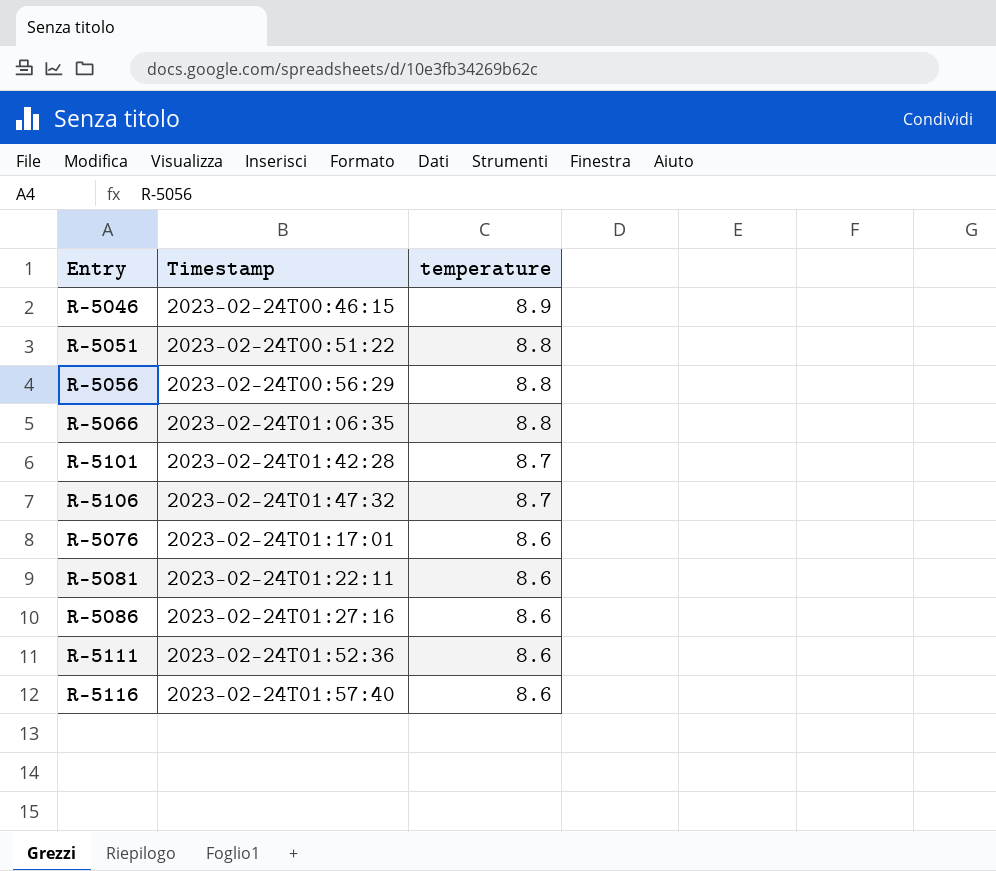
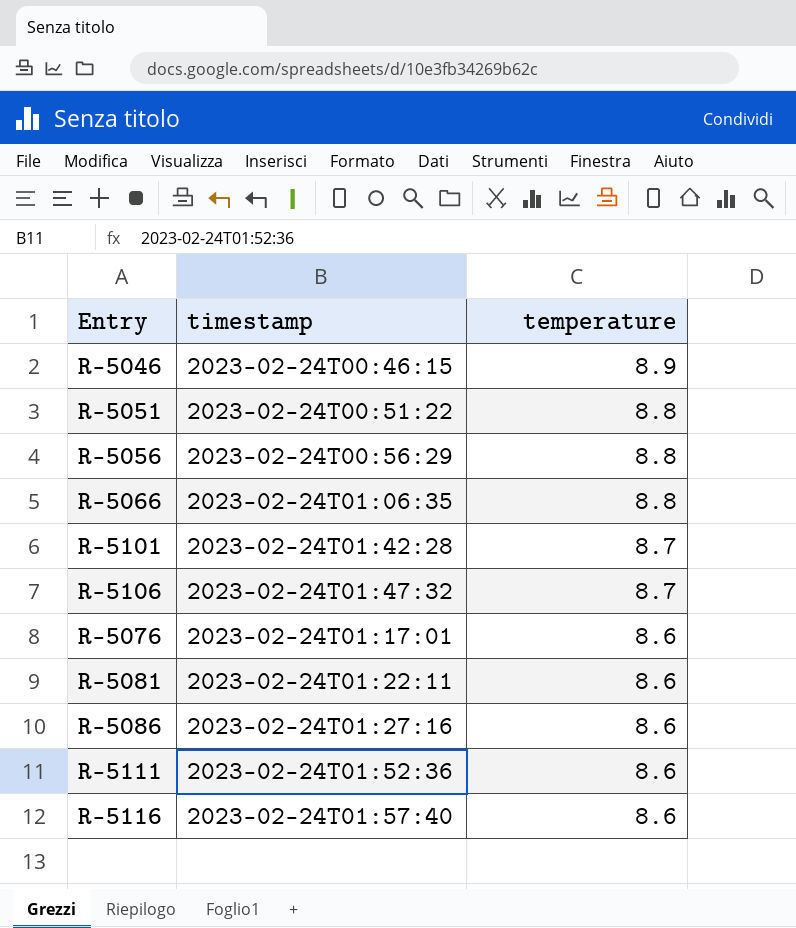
column name: Timestamp -> timestamp

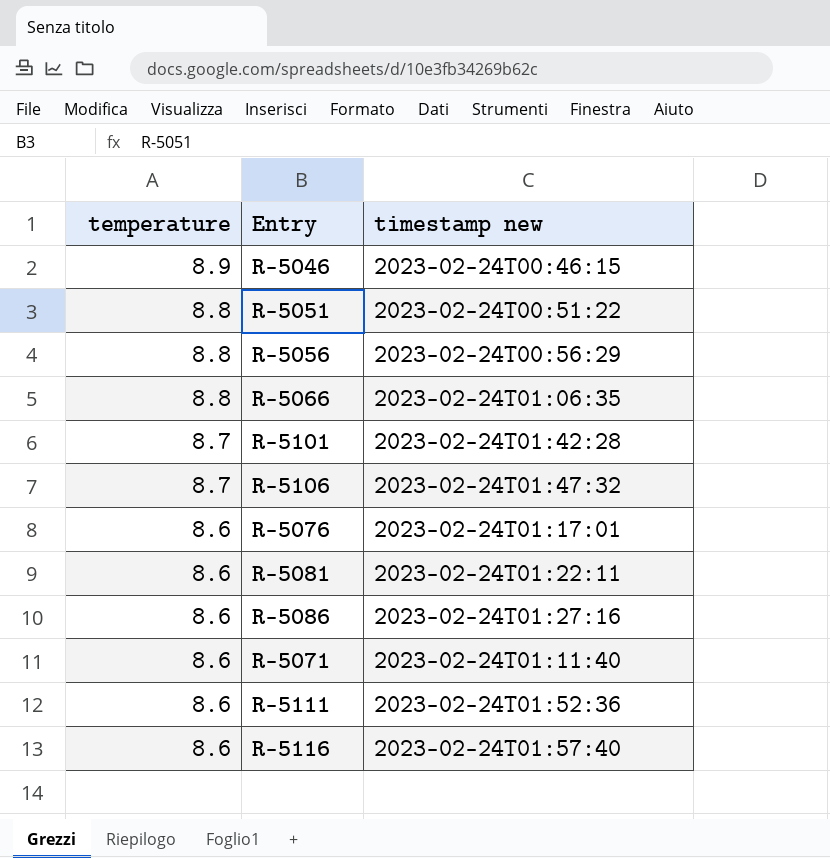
column temperature | position: 3 -> 1
column name: timestamp -> timestamp new
row R-5071: none -> 8.6 | 2023-02-24T01:11:40

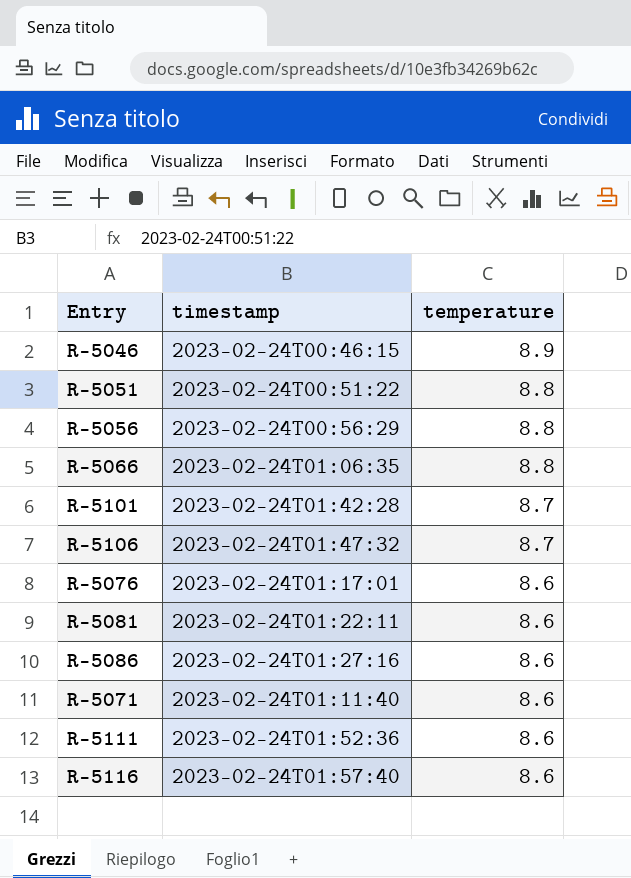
column name: timestamp new -> timestamp
column temperature | position: 1 -> 3

